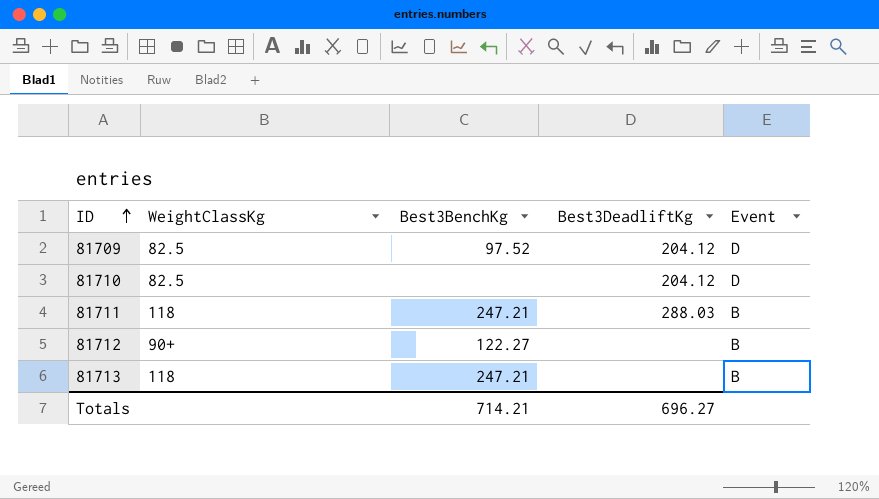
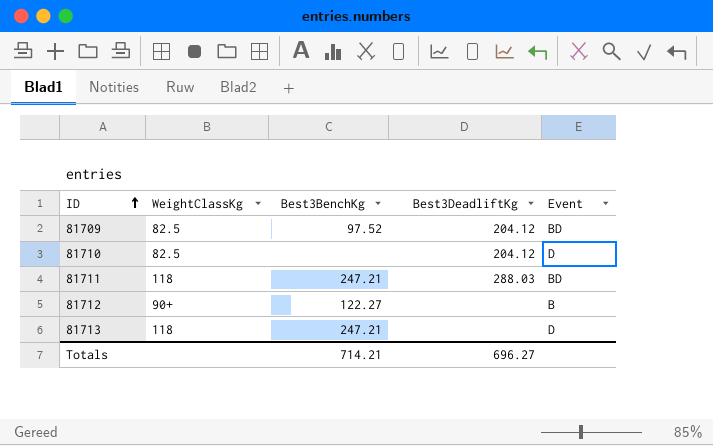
81709 | Event: D -> BD
81711 | Event: B -> BD
81713 | Event: B -> D

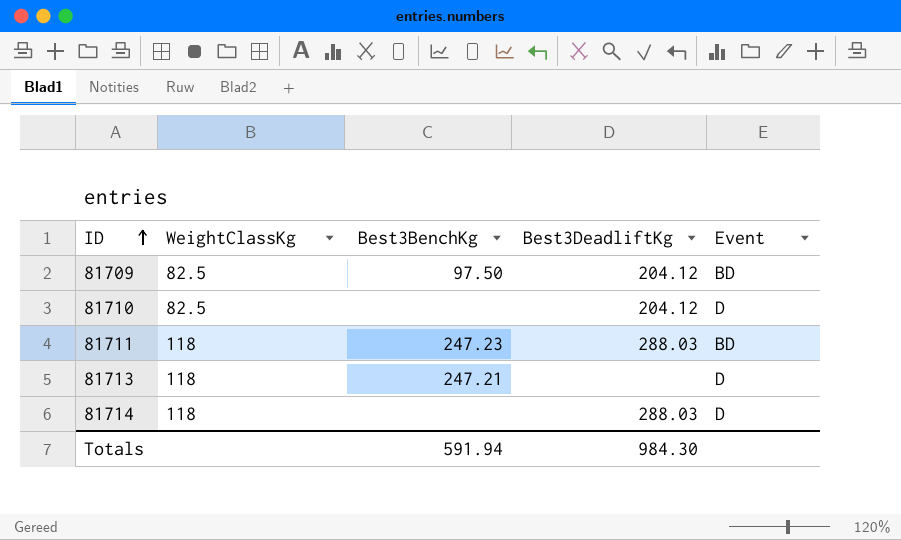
row 81712: 90+ | 122.27 | none | B -> none
81709 | Best3BenchKg: 97.52 -> 97.50
81711 | Best3BenchKg: 247.21 -> 247.23
row 81714: none -> 118 | none | 288.03 | D
Totals | Best3BenchKg: 714.21 -> 591.94
Totals | Best3DeadliftKg: 696.27 -> 984.30

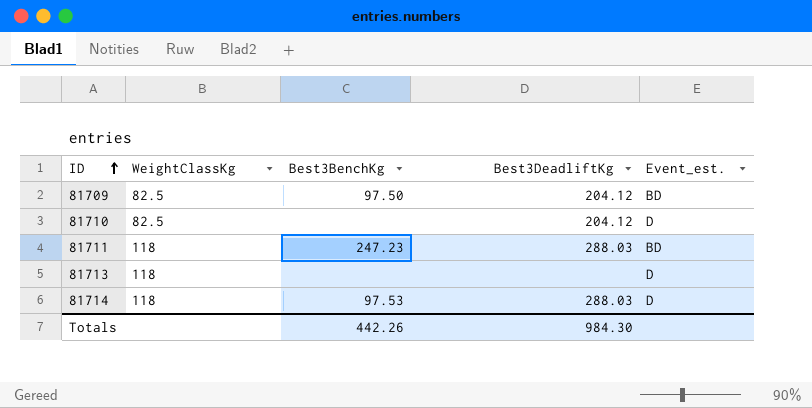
column name: Event -> Event_est.
81713 | Best3BenchKg: 247.21 -> none
81714 | Best3BenchKg: none -> 97.53
Totals | Best3BenchKg: 591.94 -> 442.26

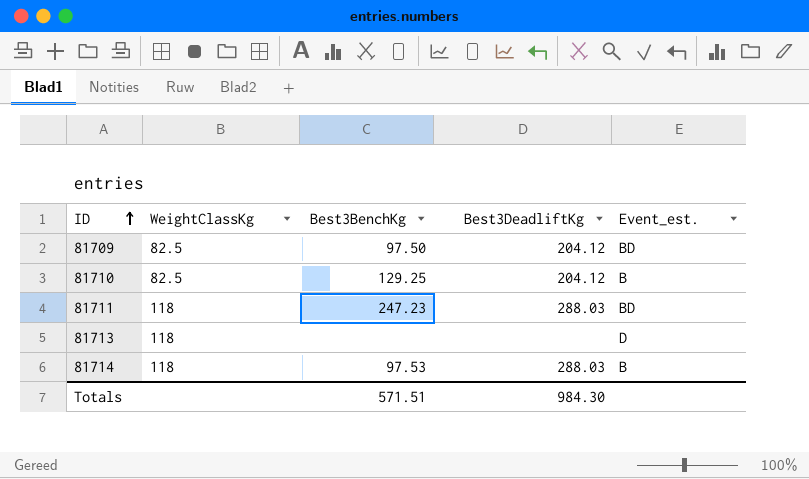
81710 | Best3BenchKg: none -> 129.25
81710 | Event_est.: D -> B
81714 | Event_est.: D -> B
Totals | Best3BenchKg: 442.26 -> 571.51

